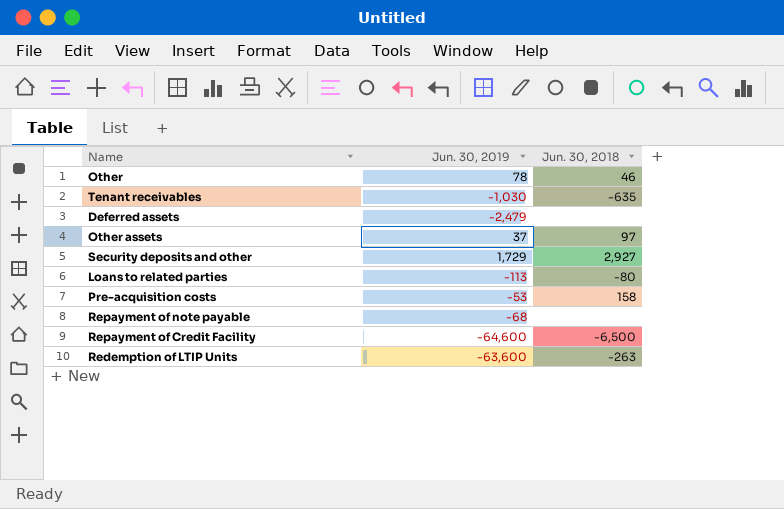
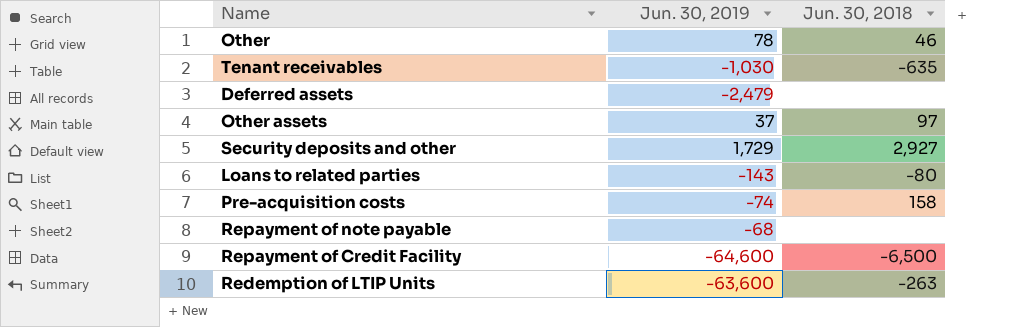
Loans to related parties | Jun. 30, 2019: -113 -> -143
Pre-acquisition costs | Jun. 30, 2019: -53 -> -74

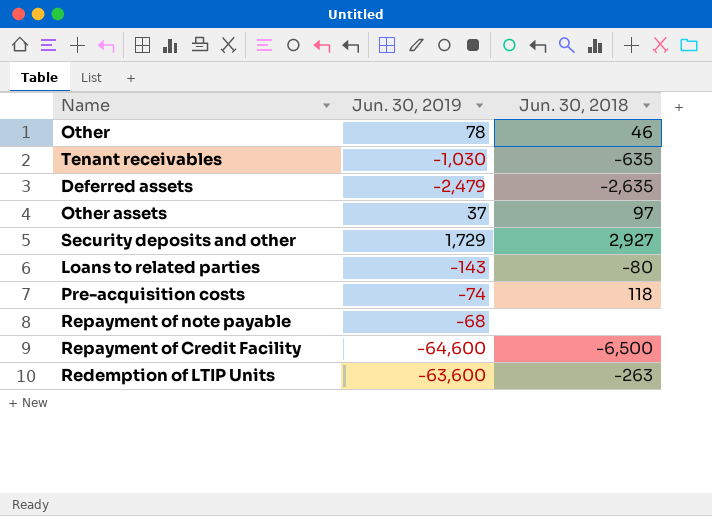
Deferred assets | Jun. 30, 2018: none -> -2,635
Pre-acquisition costs | Jun. 30, 2018: 158 -> 118

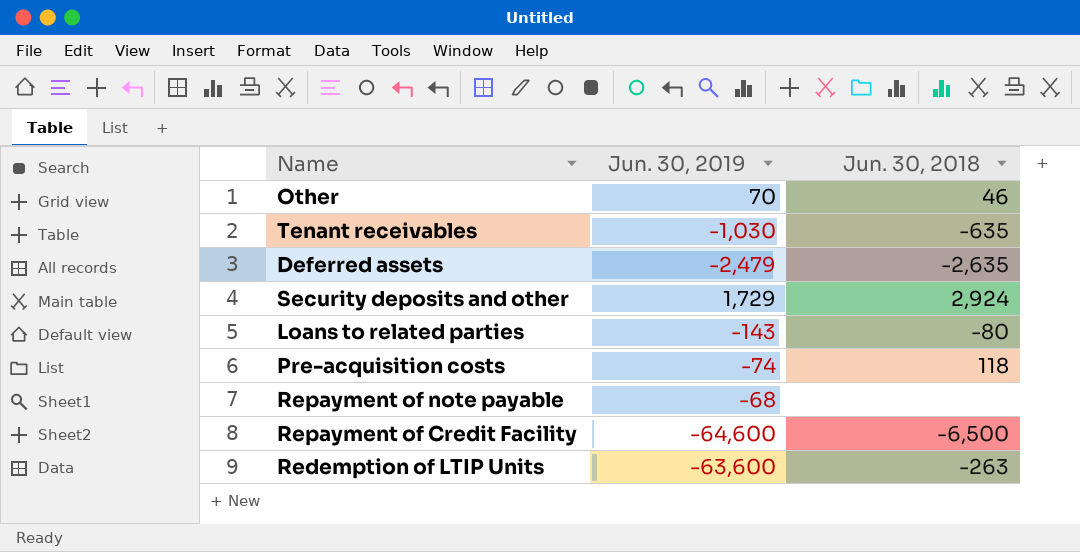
row Other assets: 37 | 97 -> none
Other | Jun. 30, 2019: 78 -> 70
Security deposits and other | Jun. 30, 2018: 2,927 -> 2,924

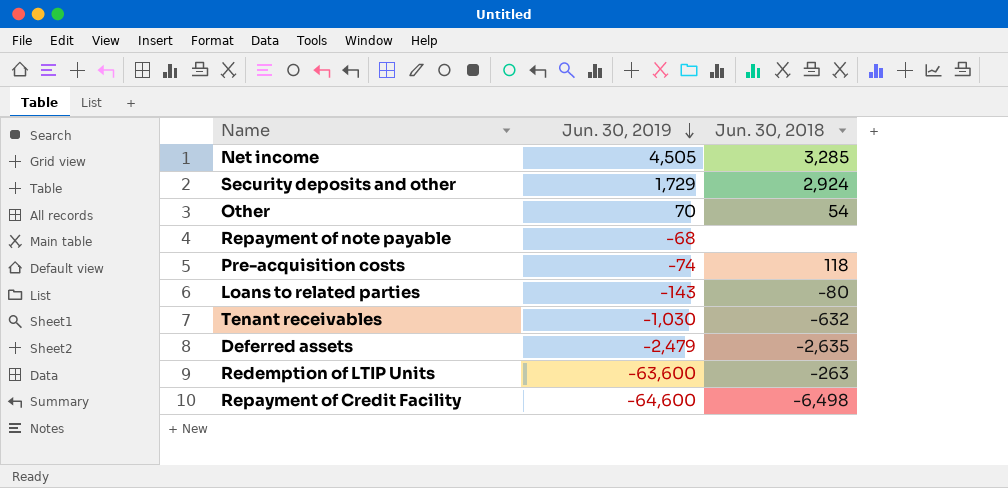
row order: none -> Jun. 30, 2019 descending
row Net income: none -> 4,505 | 3,285
Other | Jun. 30, 2018: 46 -> 54
Tenant receivables | Jun. 30, 2018: -635 -> -632
Repayment of Credit Facility | Jun. 30, 2018: -6,500 -> -6,498

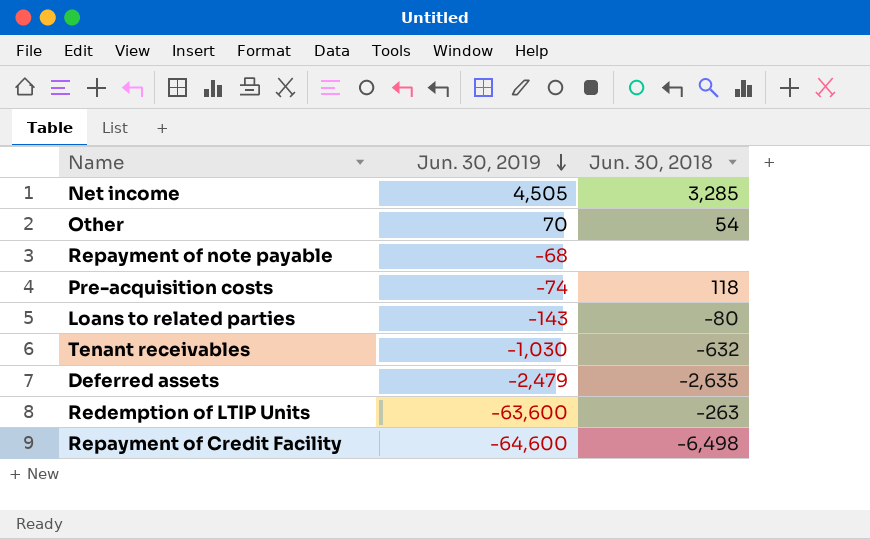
row Security deposits and other: 1,729 | 2,924 -> none

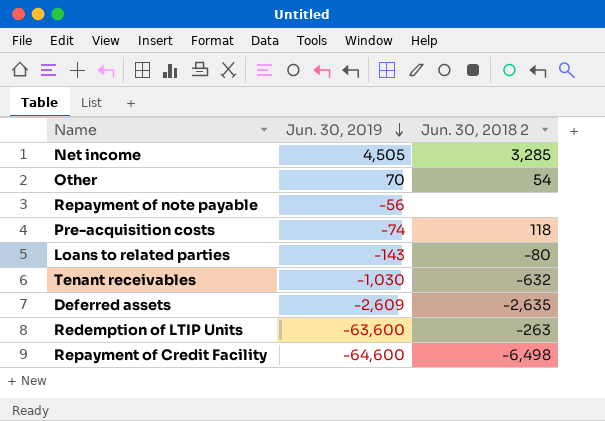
column name: Jun. 30, 2018 -> Jun. 30, 2018 2
Repayment of note payable | Jun. 30, 2019: -68 -> -56
Deferred assets | Jun. 30, 2019: -2,479 -> -2,609

